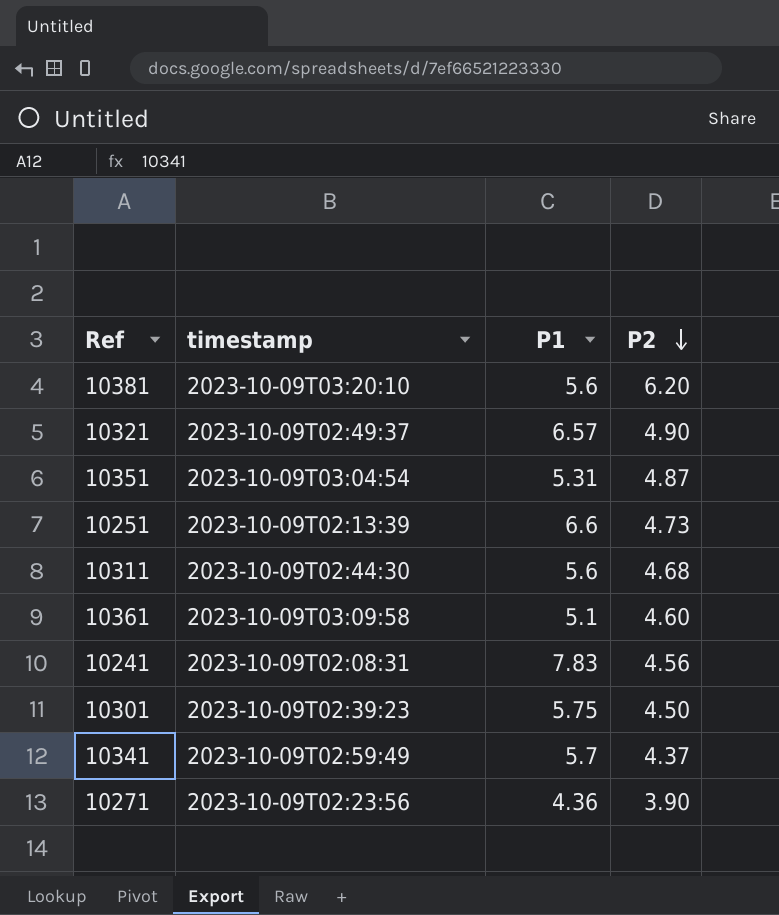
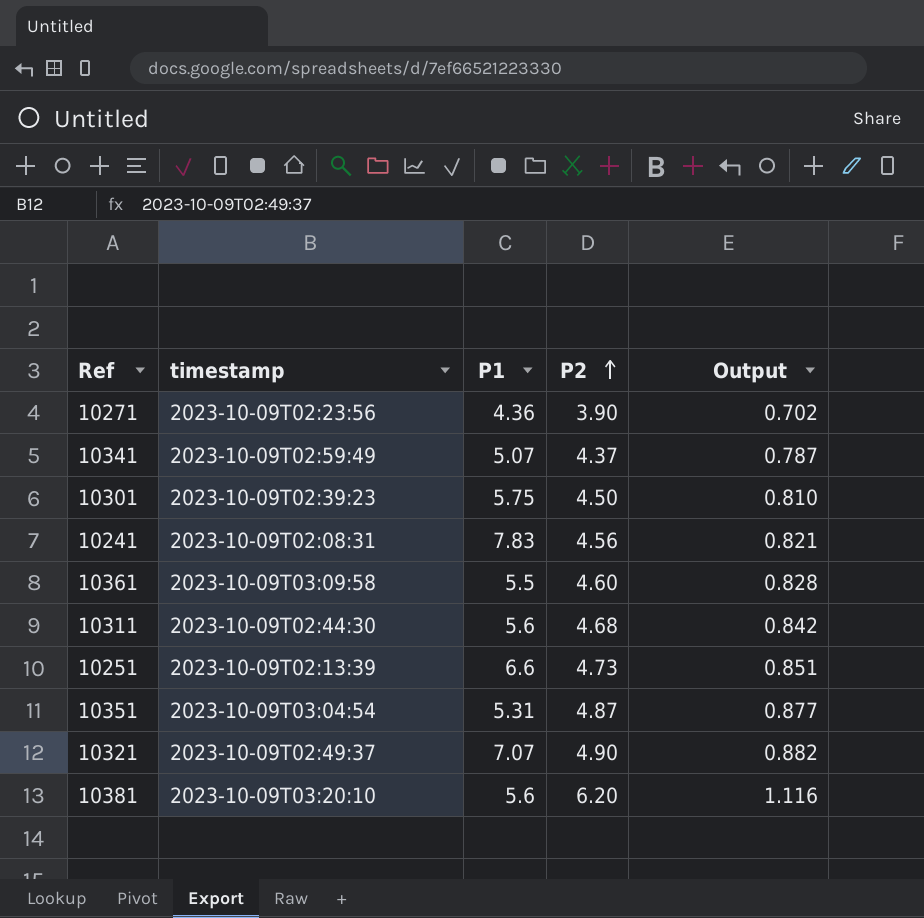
row order: P2 descending -> P2 ascending
column Output | formula: none -> [P2] * 0.18
10341 | P1: 5.7 -> 5.07
10361 | P1: 5.1 -> 5.5
10321 | P1: 6.57 -> 7.07

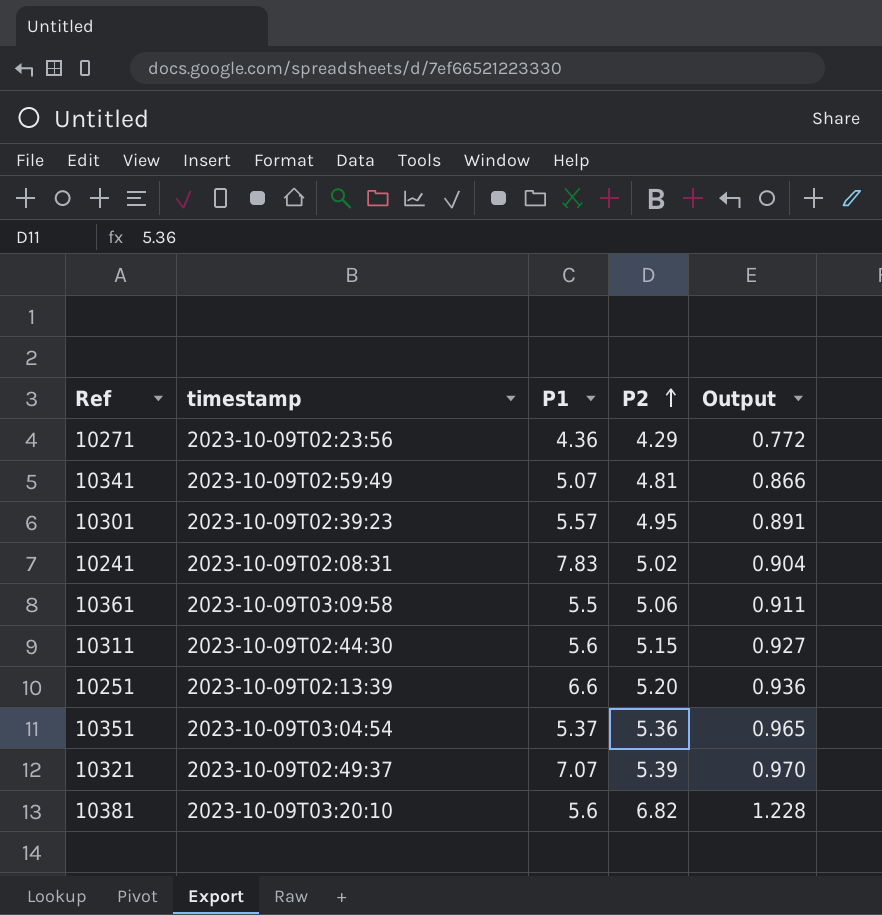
10271 | P2: 3.90 -> 4.29
10271 | Output: 0.702 -> 0.772
10341 | P2: 4.37 -> 4.81
10341 | Output: 0.787 -> 0.866
10301 | P1: 5.75 -> 5.57
10301 | P2: 4.50 -> 4.95
10301 | Output: 0.810 -> 0.891
10241 | P2: 4.56 -> 5.02
10241 | Output: 0.821 -> 0.904
10361 | P2: 4.60 -> 5.06
10361 | Output: 0.828 -> 0.911
10311 | P2: 4.68 -> 5.15
10311 | Output: 0.842 -> 0.927
10251 | P2: 4.73 -> 5.20
10251 | Output: 0.851 -> 0.936
10351 | P1: 5.31 -> 5.37
10351 | P2: 4.87 -> 5.36
10351 | Output: 0.877 -> 0.965
10321 | P2: 4.90 -> 5.39
10321 | Output: 0.882 -> 0.970
10381 | P2: 6.20 -> 6.82
10381 | Output: 1.116 -> 1.228

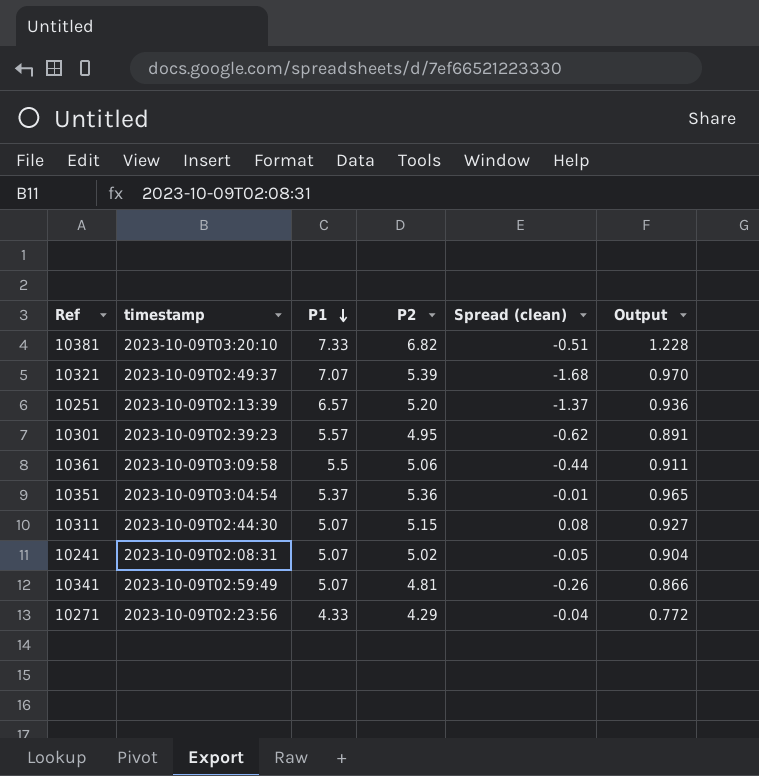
row order: P2 ascending -> P1 descending
column Spread (clean) | formula: none -> [P2] - [P1]
10381 | P1: 5.6 -> 7.33
10251 | P1: 6.6 -> 6.57
10311 | P1: 5.6 -> 5.07
10241 | P1: 7.83 -> 5.07
10271 | P1: 4.36 -> 4.33

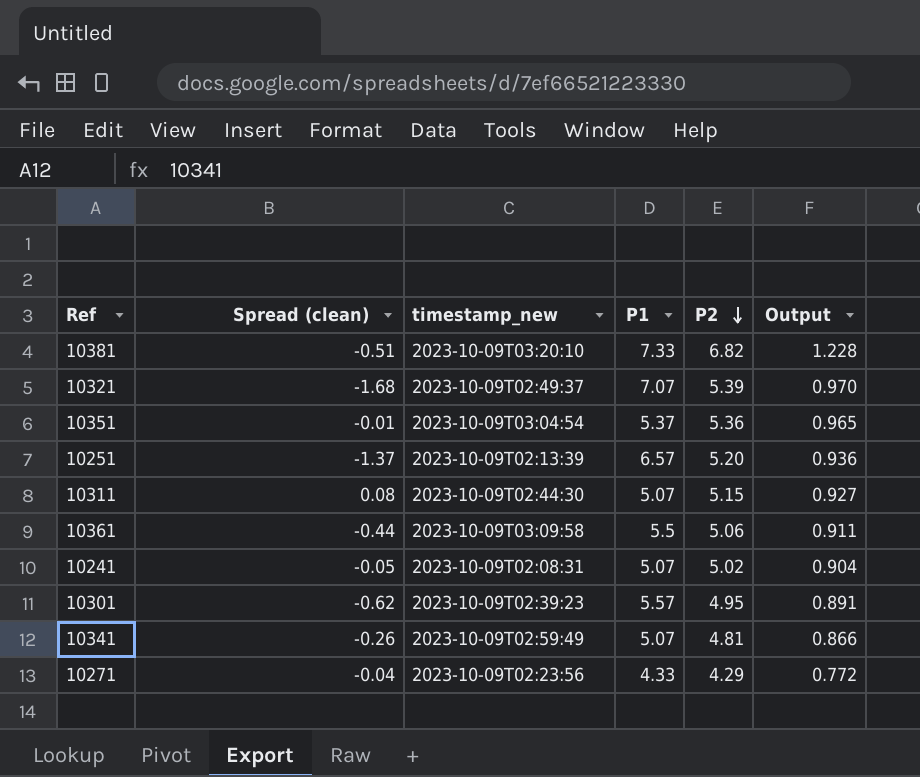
row order: P1 descending -> P2 descending
column Spread (clean) | position: 5 -> 2
column name: timestamp -> timestamp_new

